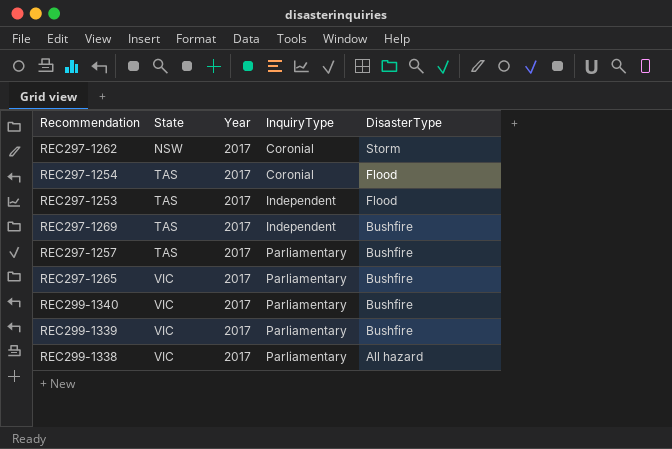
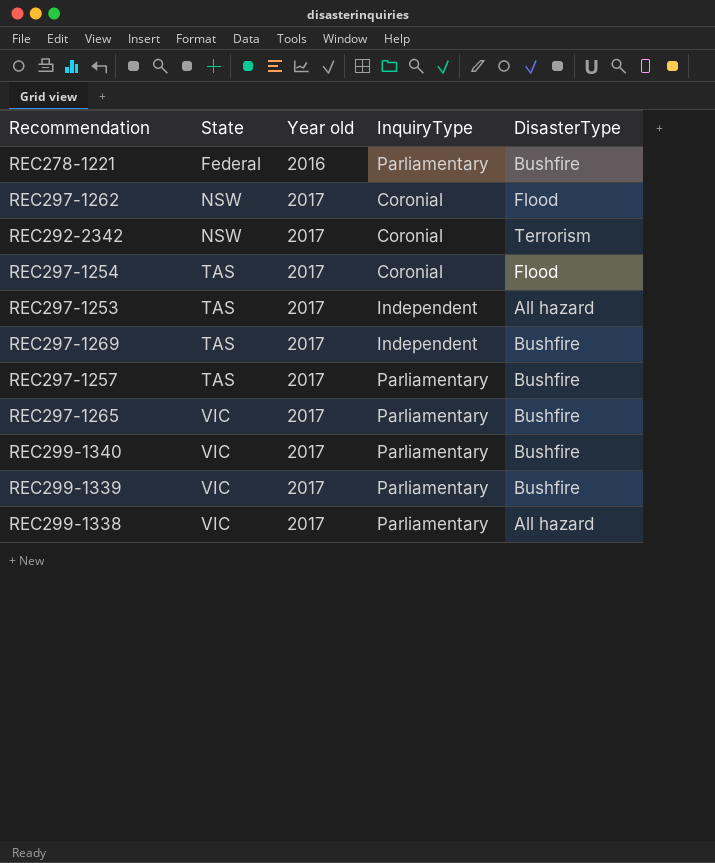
column name: Year -> Year old
row REC278-1221: none -> Federal | 2016 | Parliamentary | Bushfire
REC297-1262 | DisasterType: Storm -> Flood
row REC292-2342: none -> NSW | 2017 | Coronial | Terrorism
REC297-1253 | DisasterType: Flood -> All hazard

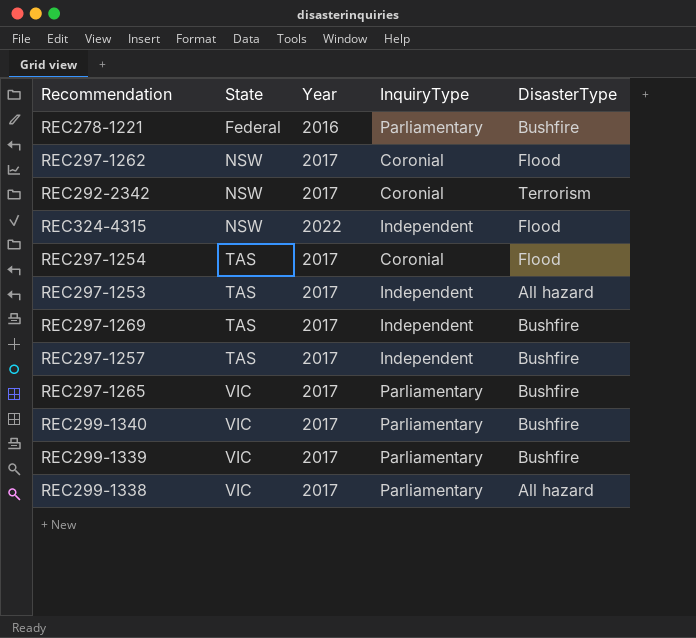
column name: Year old -> Year
row REC324-4315: none -> NSW | 2022 | Independent | Flood
REC297-1257 | InquiryType: Parliamentary -> Independent

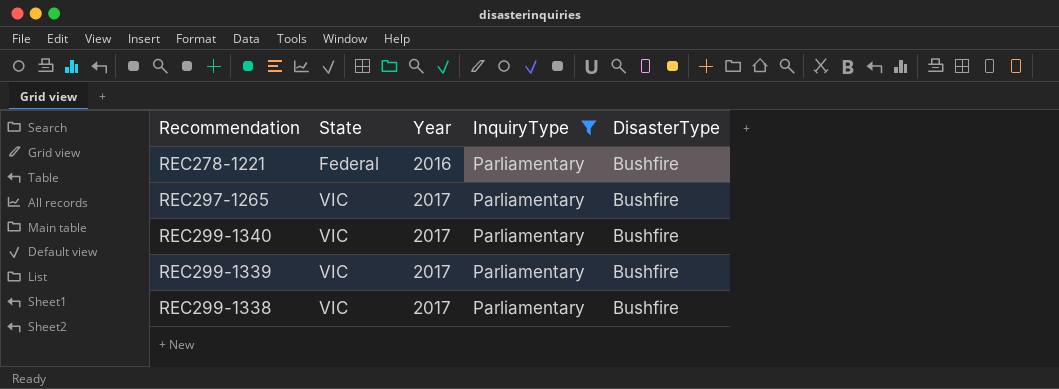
filter: none -> InquiryType = Parliamentary
REC299-1338 | DisasterType: All hazard -> Bushfire

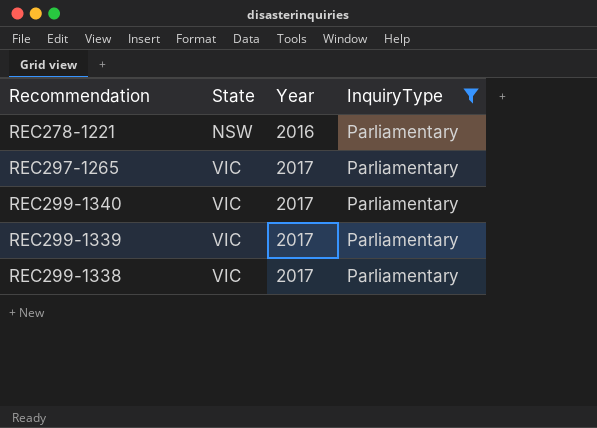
column DisasterType | position: 5 -> none
REC278-1221 | State: Federal -> NSW

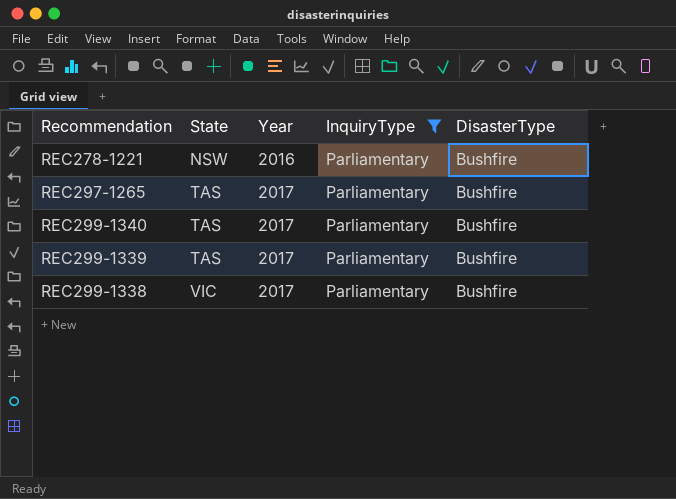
column DisasterType | position: none -> 5
REC297-1265 | State: VIC -> TAS
REC299-1340 | State: VIC -> TAS
REC299-1339 | State: VIC -> TAS

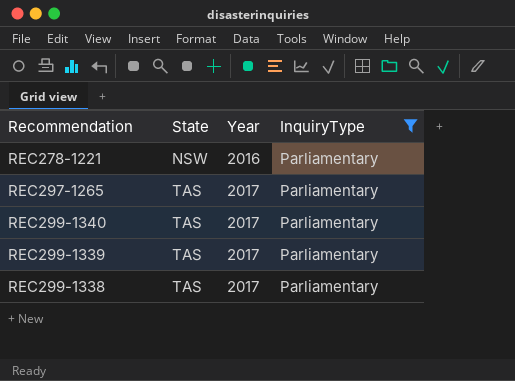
column DisasterType | position: 5 -> none
REC299-1338 | State: VIC -> TAS

